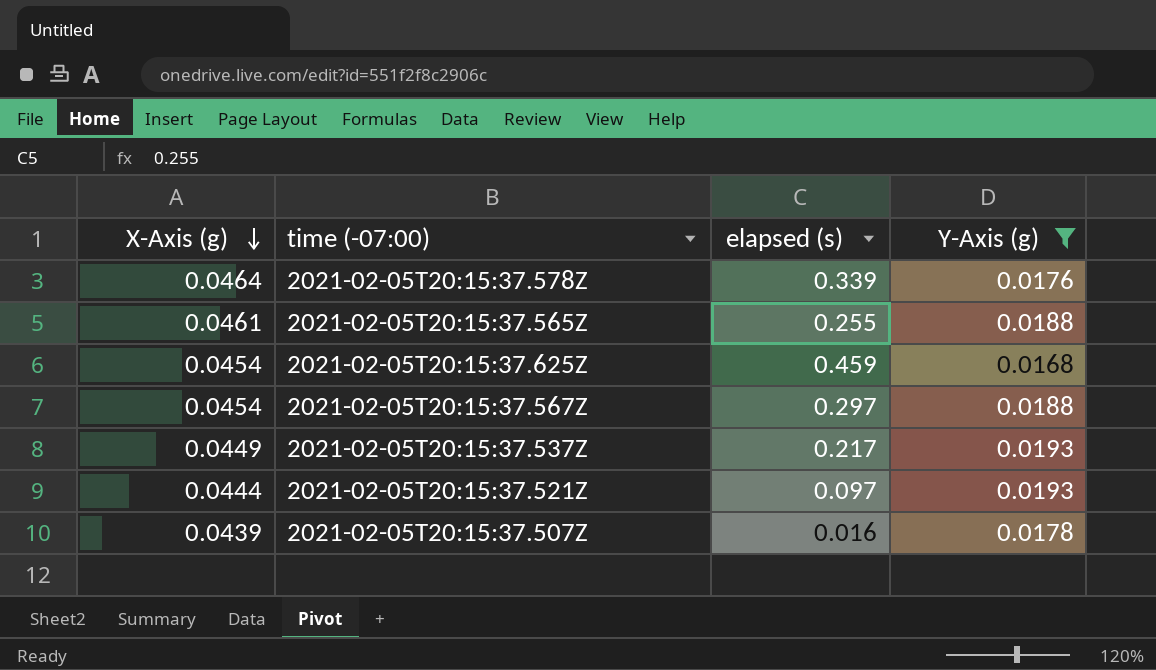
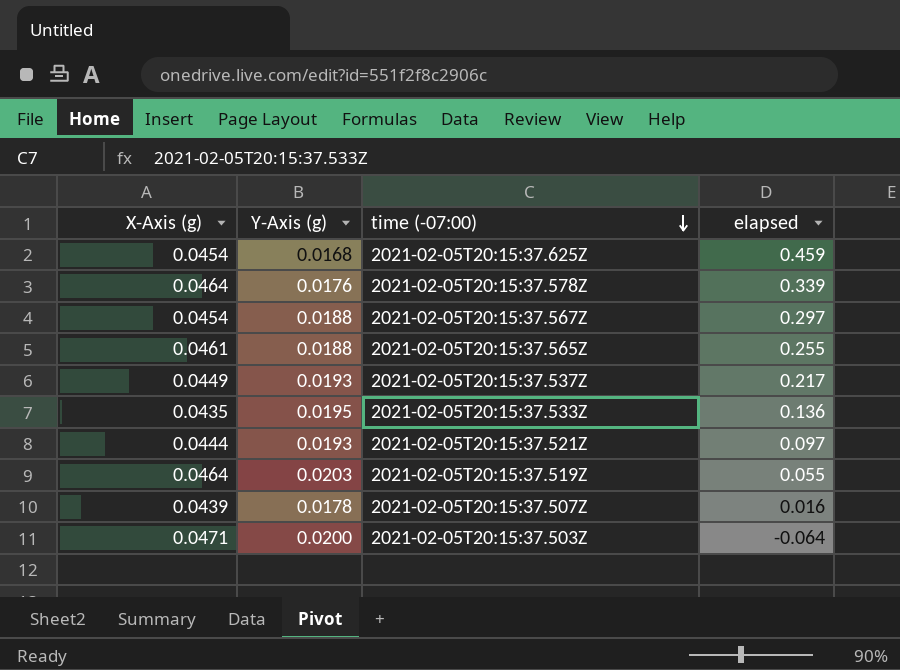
filter: Y-Axis (g) <= 0.0193 -> none
row order: X-Axis (g) descending -> time (-07:00) descending
column Y-Axis (g) | position: 4 -> 2
column name: elapsed (s) -> elapsed

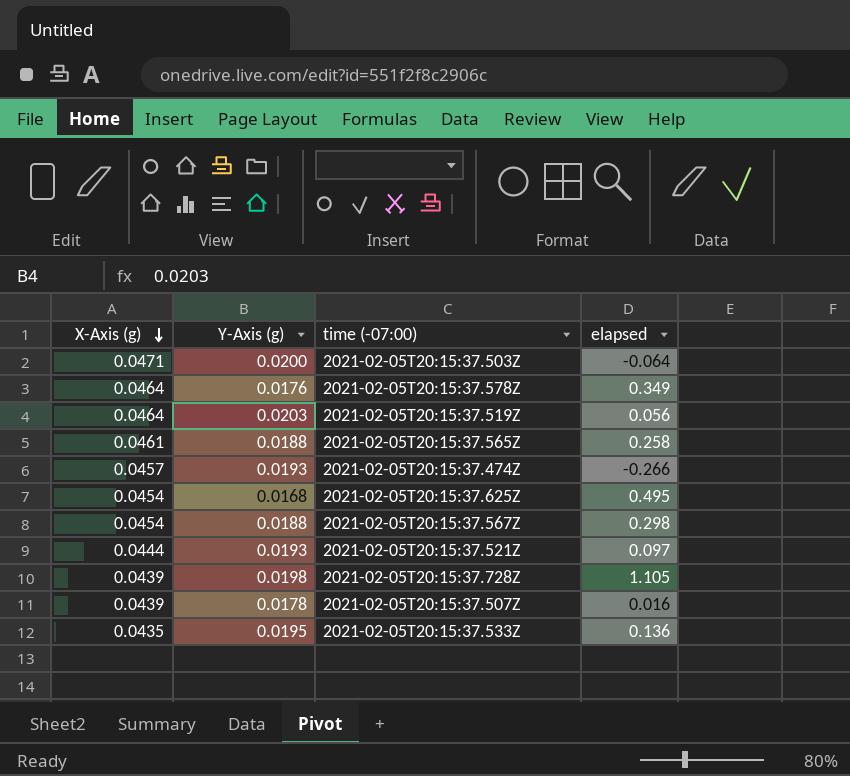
row order: time (-07:00) descending -> X-Axis (g) descending
row 2021-02-05T20:15:37.537Z: 0.0449 | 0.0193 | 0.217 -> none
2021-02-05T20:15:37.578Z | elapsed: 0.339 -> 0.349
2021-02-05T20:15:37.519Z | elapsed: 0.055 -> 0.056
2021-02-05T20:15:37.565Z | elapsed: 0.255 -> 0.258
row 2021-02-05T20:15:37.474Z: none -> 0.0457 | 0.0193 | -0.266
2021-02-05T20:15:37.625Z | elapsed: 0.459 -> 0.495
2021-02-05T20:15:37.567Z | elapsed: 0.297 -> 0.298
row 2021-02-05T20:15:37.728Z: none -> 0.0439 | 0.0198 | 1.105

